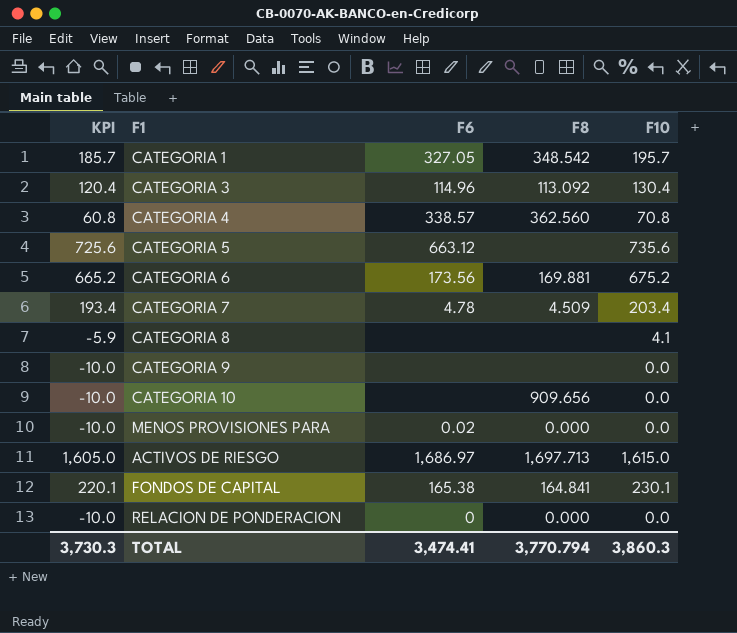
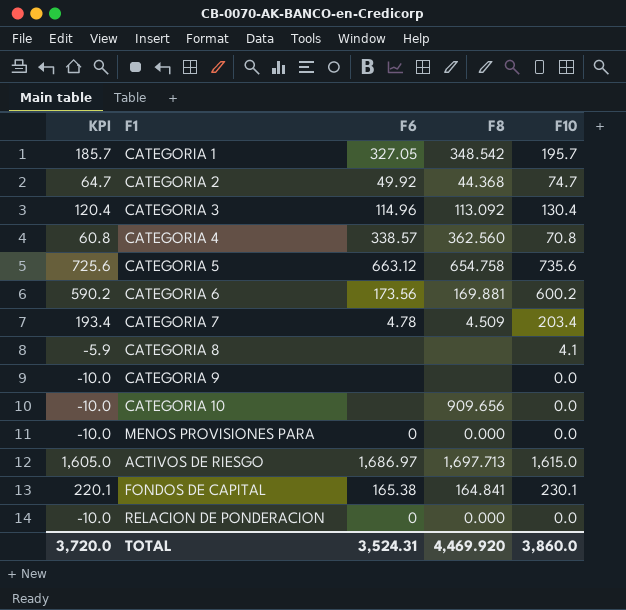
row CATEGORIA 2: none -> 64.7 | 49.92 | 44.368 | 74.7
CATEGORIA 5 | F8: none -> 654.758
CATEGORIA 6 | KPI: 665.2 -> 590.2
CATEGORIA 6 | F10: 675.2 -> 600.2
MENOS PROVISIONES PARA | F6: 0.02 -> 0
TOTAL | KPI: 3,730.3 -> 3,720.0
TOTAL | F6: 3,474.41 -> 3,524.31
TOTAL | F8: 3,770.794 -> 4,469.920
TOTAL | F10: 3,860.3 -> 3,860.0

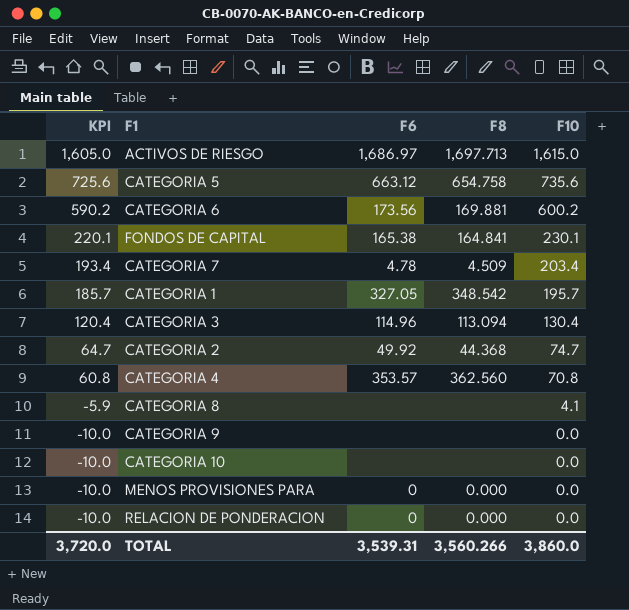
row order: none -> KPI descending
CATEGORIA 3 | F8: 113.092 -> 113.094
CATEGORIA 4 | F6: 338.57 -> 353.57
CATEGORIA 10 | F8: 909.656 -> none
TOTAL | F6: 3,524.31 -> 3,539.31
TOTAL | F8: 4,469.920 -> 3,560.266

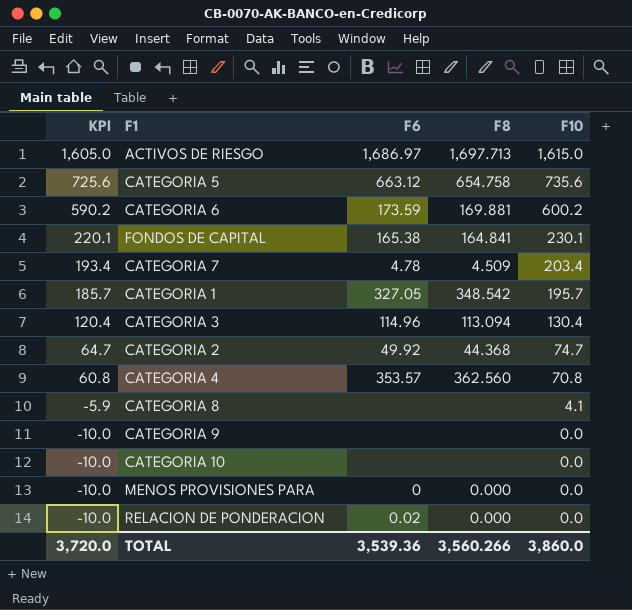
CATEGORIA 6 | F6: 173.56 -> 173.59
RELACION DE PONDERACION | F6: 0 -> 0.02
TOTAL | F6: 3,539.31 -> 3,539.36

